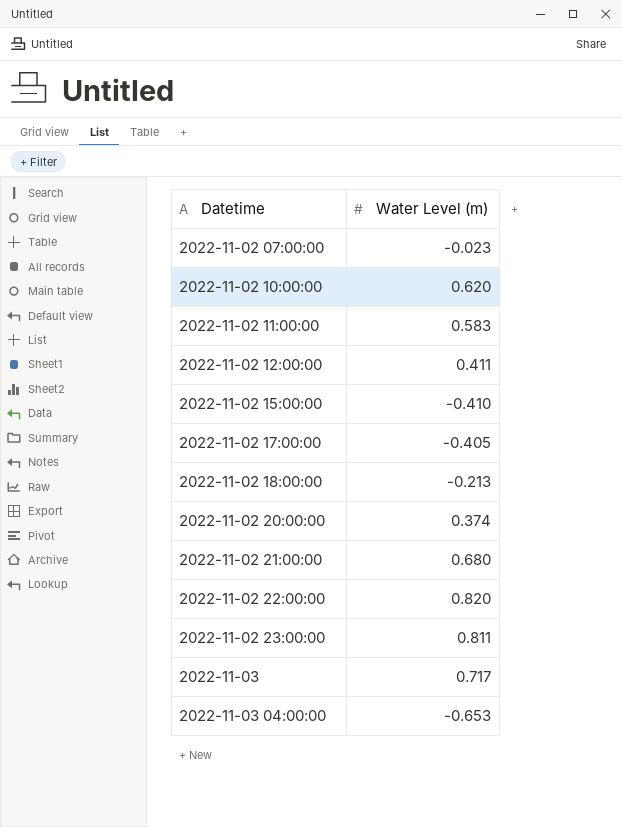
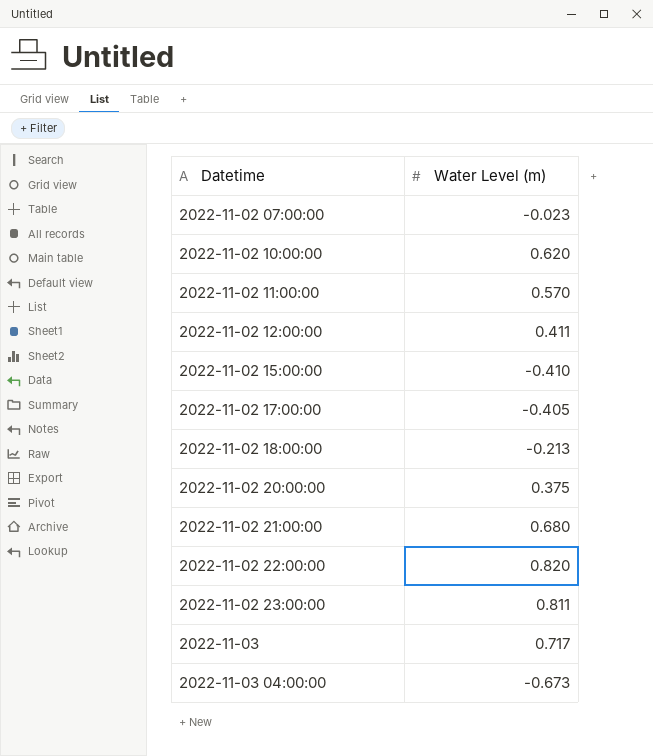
2022-11-02 11:00:00 | Water Level (m): 0.583 -> 0.570
2022-11-02 20:00:00 | Water Level (m): 0.374 -> 0.375
2022-11-03 04:00:00 | Water Level (m): -0.653 -> -0.673

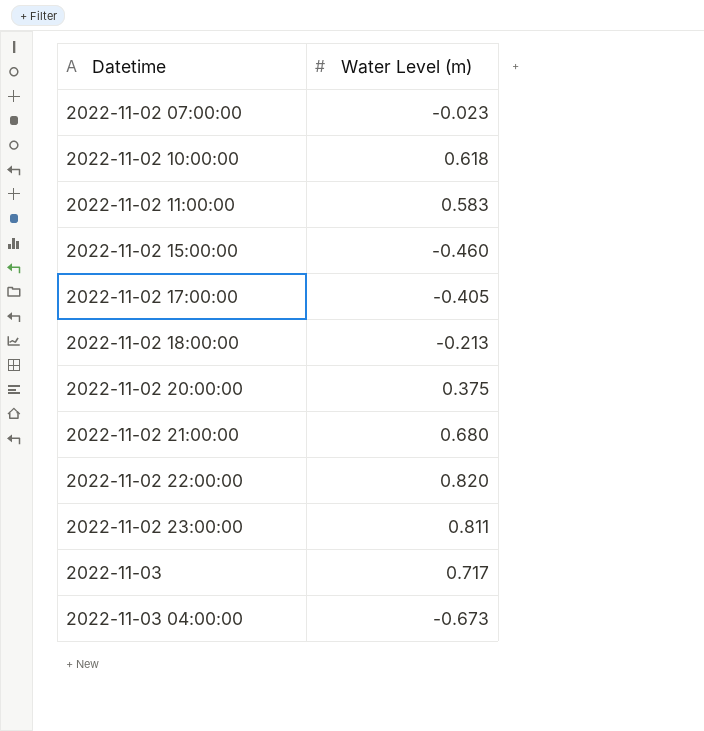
row 2022-11-02 12:00:00: 0.411 -> none
2022-11-02 10:00:00 | Water Level (m): 0.620 -> 0.618
2022-11-02 11:00:00 | Water Level (m): 0.570 -> 0.583
2022-11-02 15:00:00 | Water Level (m): -0.410 -> -0.460

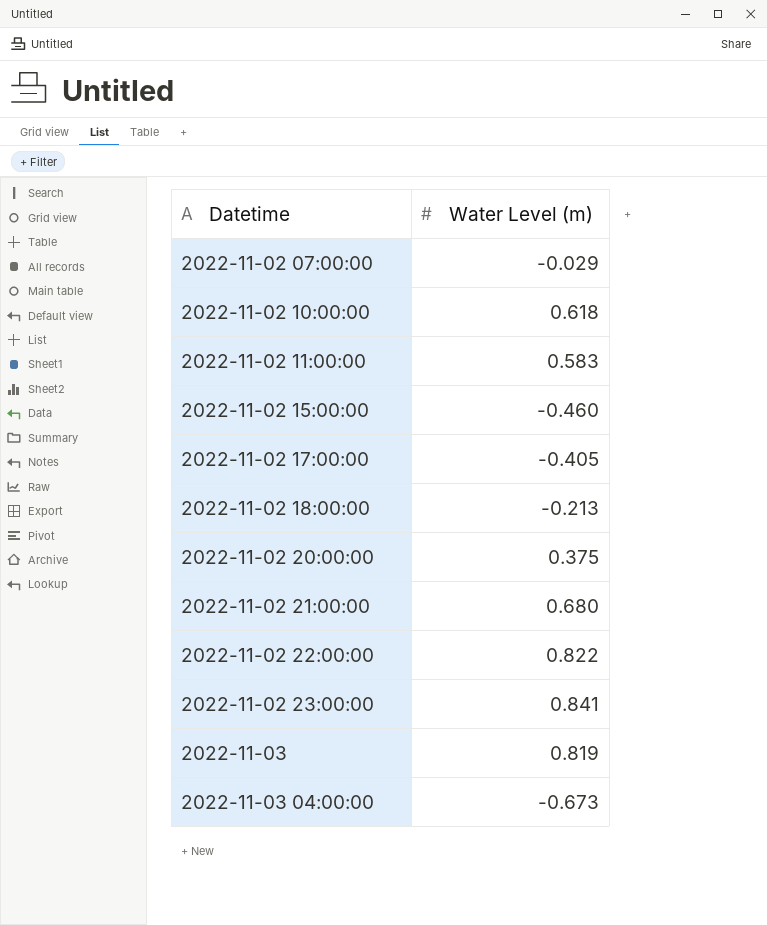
2022-11-02 07:00:00 | Water Level (m): -0.023 -> -0.029
2022-11-02 22:00:00 | Water Level (m): 0.820 -> 0.822
2022-11-02 23:00:00 | Water Level (m): 0.811 -> 0.841
2022-11-03 | Water Level (m): 0.717 -> 0.819

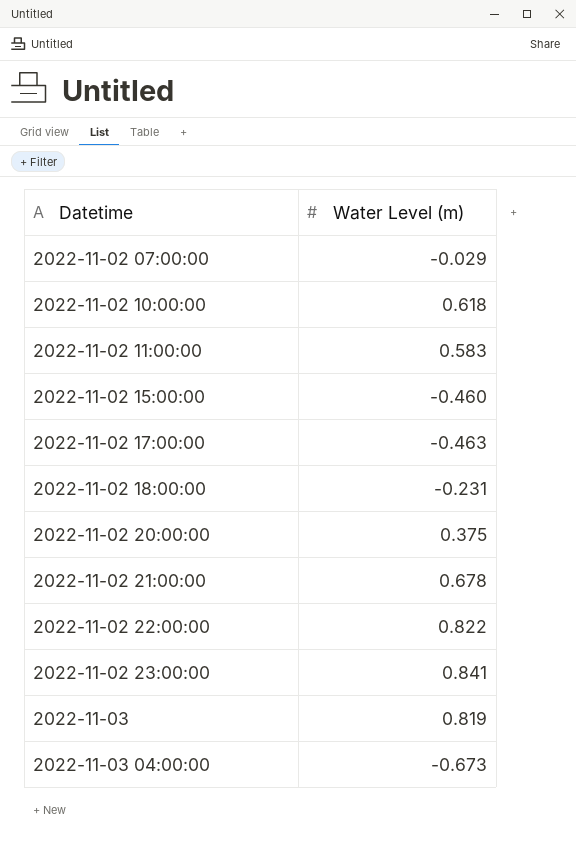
2022-11-02 17:00:00 | Water Level (m): -0.405 -> -0.463
2022-11-02 18:00:00 | Water Level (m): -0.213 -> -0.231
2022-11-02 21:00:00 | Water Level (m): 0.680 -> 0.678

